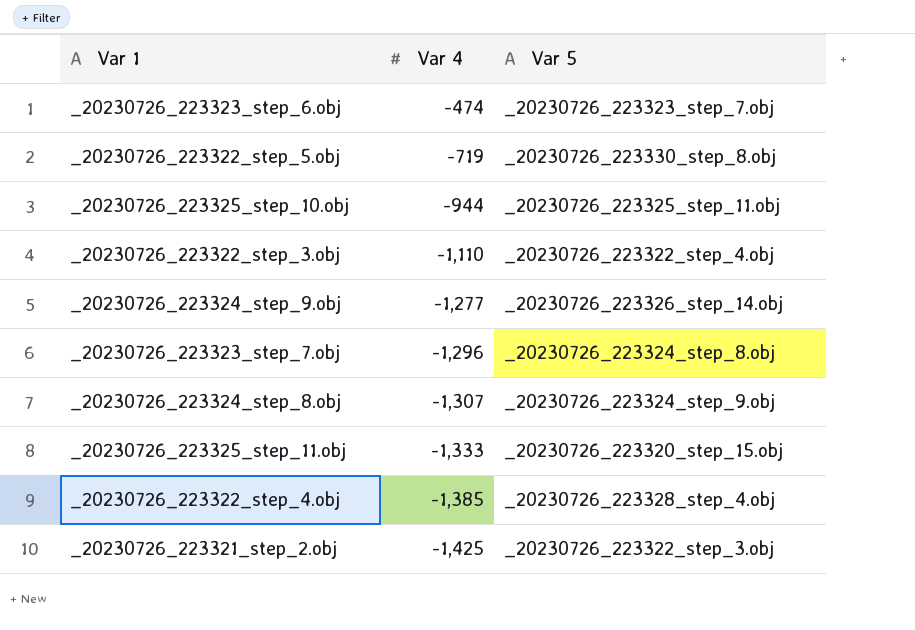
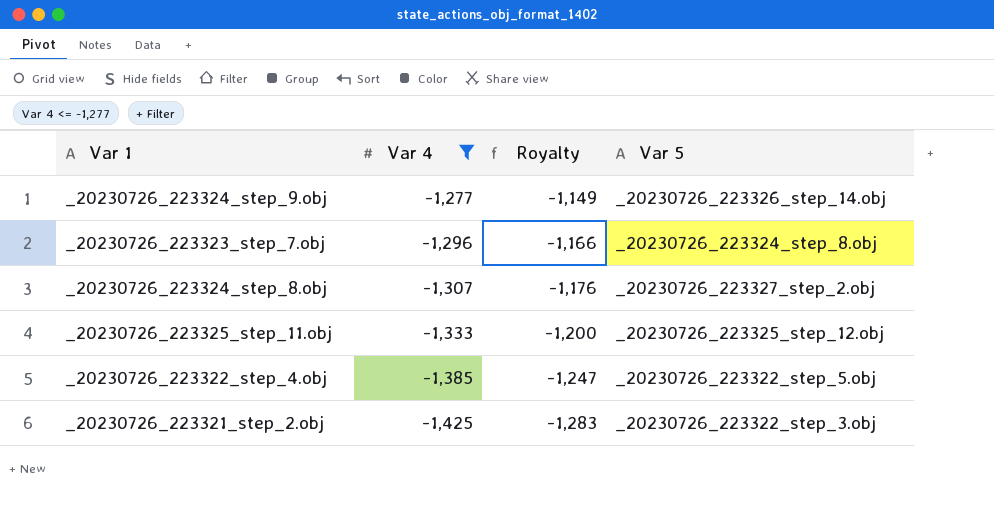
filter: none -> Var 4 <= -1,277
column Royalty | formula: none -> [Var 4] * 0.9
_20230726_223324_step_8.obj | Var 5: _20230726_223324_step_9.obj -> _20230726_223327_step_2.obj
_20230726_223325_step_11.obj | Var 5: _20230726_223320_step_15.obj -> _20230726_223325_step_12.obj
_20230726_223322_step_4.obj | Var 5: _20230726_223328_step_4.obj -> _20230726_223322_step_5.obj

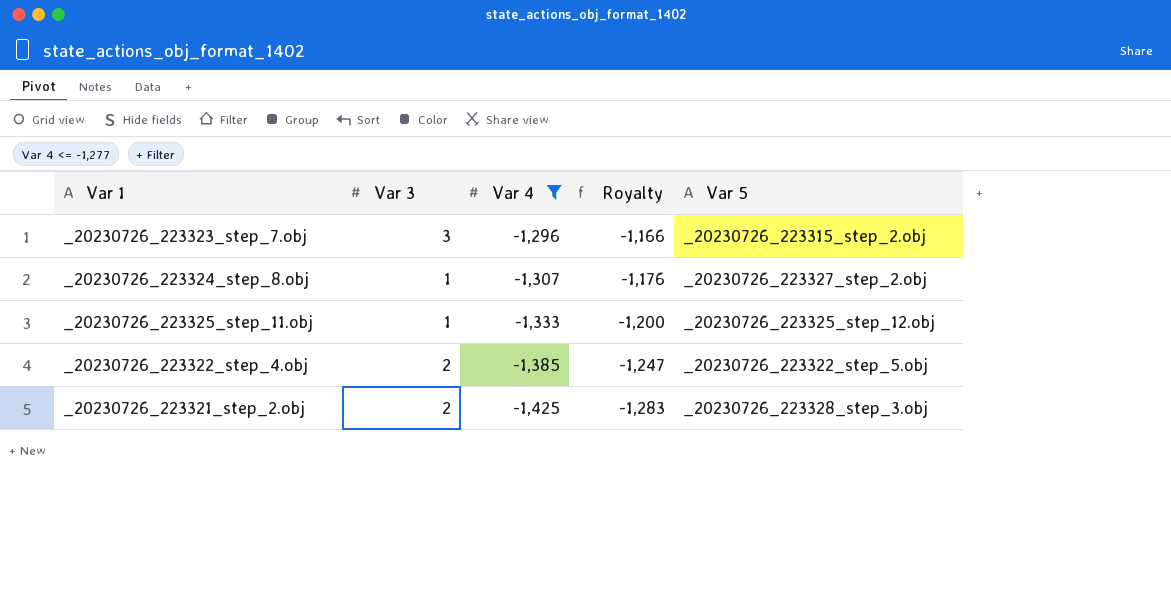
column Var 3 | position: none -> 2
row _20230726_223324_step_9.obj: -1,277 | -1,149 | _20230726_223326_step_14.obj -> none
_20230726_223323_step_7.obj | Var 5: _20230726_223324_step_8.obj -> _20230726_223315_step_2.obj
_20230726_223321_step_2.obj | Var 5: _20230726_223322_step_3.obj -> _20230726_223328_step_3.obj

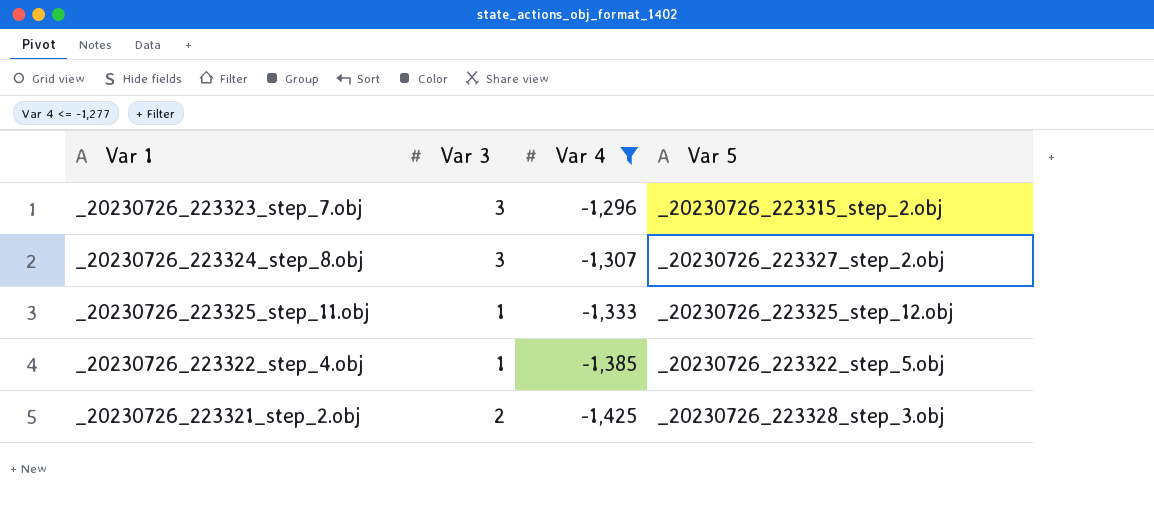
column Royalty | formula: [Var 4] * 0.9 -> none
_20230726_223324_step_8.obj | Var 3: 1 -> 3
_20230726_223322_step_4.obj | Var 3: 2 -> 1

